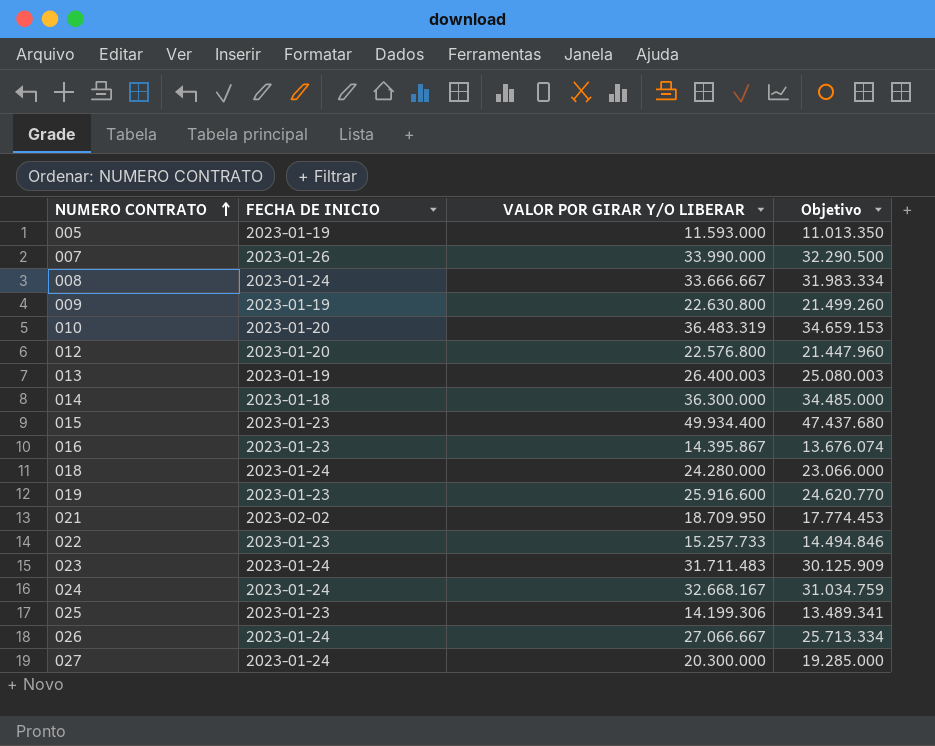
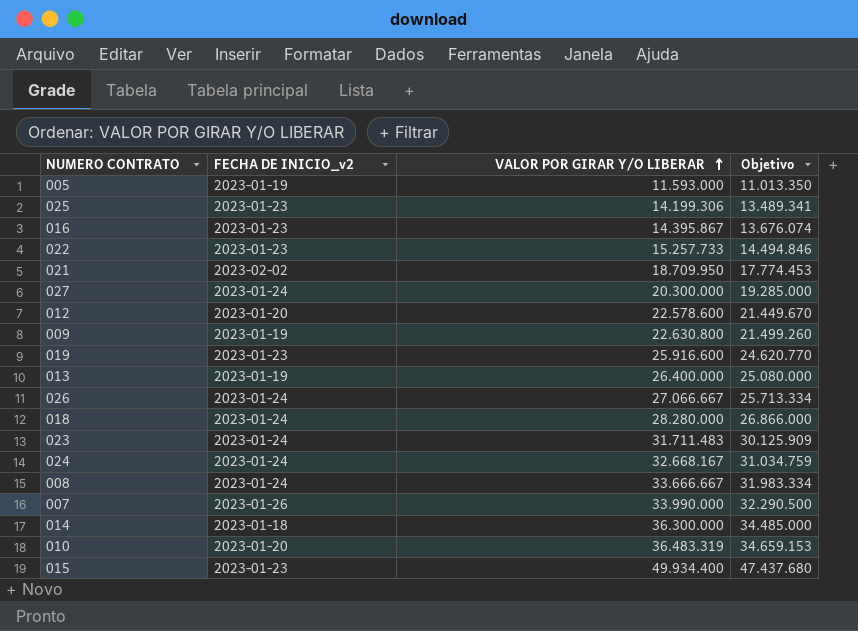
row order: NUMERO CONTRATO ascending -> VALOR POR GIRAR Y/O LIBERAR ascending
column name: FECHA DE INICIO -> FECHA DE INICIO_v2
012 | VALOR POR GIRAR Y/O LIBERAR: 22.576.800 -> 22.578.600
012 | Objetivo: 21.447.960 -> 21.449.670
013 | VALOR POR GIRAR Y/O LIBERAR: 26.400.003 -> 26.400.000
013 | Objetivo: 25.080.003 -> 25.080.000
018 | VALOR POR GIRAR Y/O LIBERAR: 24.280.000 -> 28.280.000
018 | Objetivo: 23.066.000 -> 26.866.000

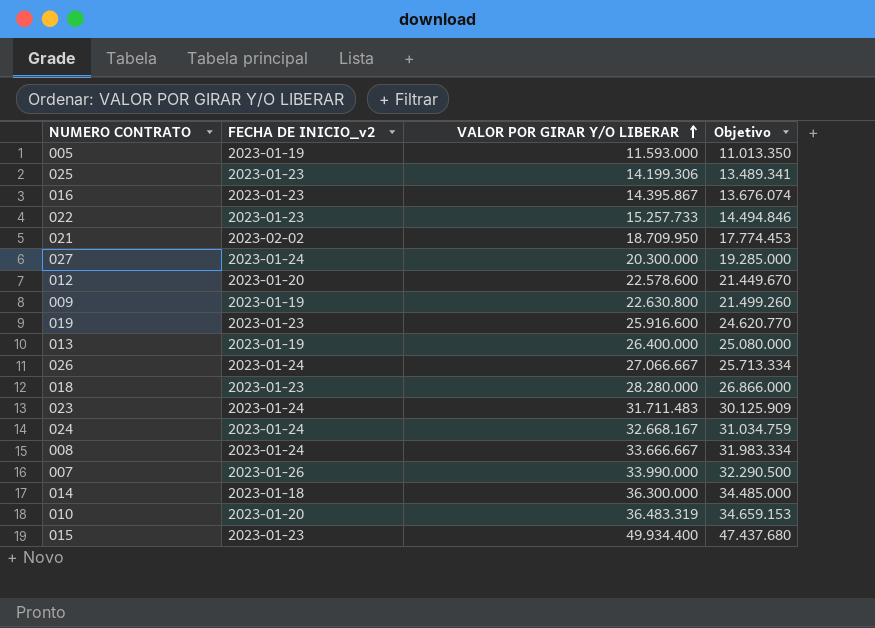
018 | FECHA DE INICIO_v2: 2023-01-24 -> 2023-01-23

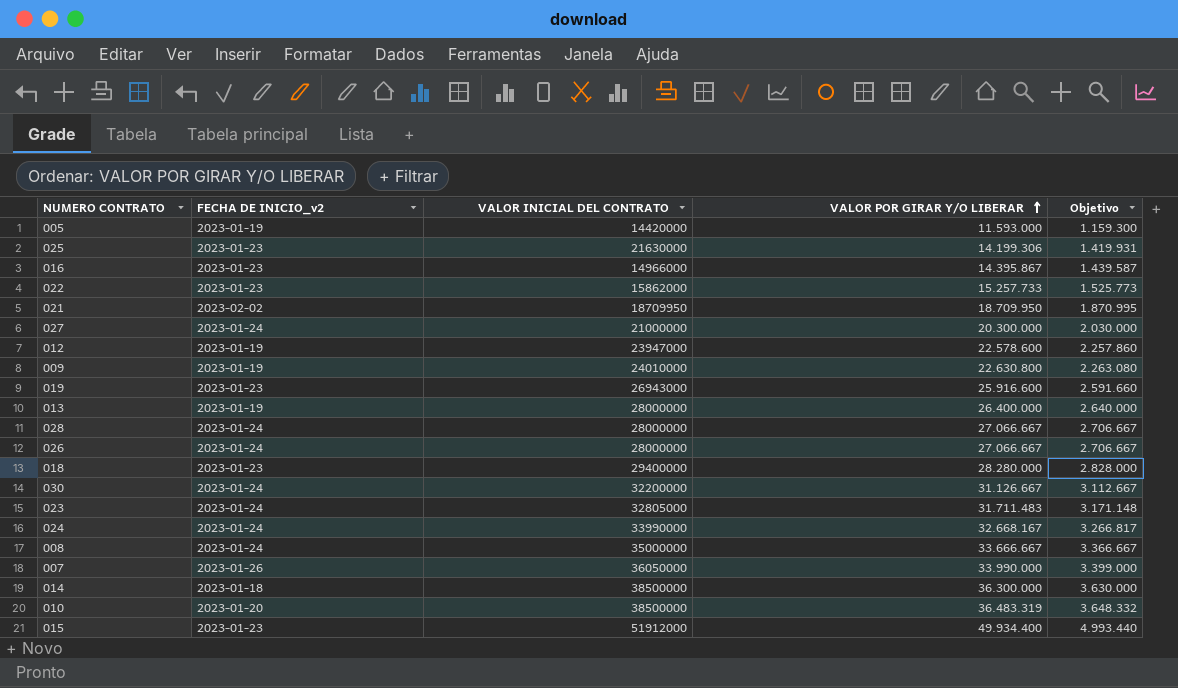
column VALOR INICIAL DEL CONTRATO | position: none -> 3
column Objetivo | formula: [VALOR POR GIRAR Y/O LIBERAR] * 0,95 -> [VALOR POR GIRAR Y/O LIBERAR] * 0,1
012 | FECHA DE INICIO_v2: 2023-01-20 -> 2023-01-19
row 028: none -> 2023-01-24 | 28000000 | 27.066.667 | 2.706.667
row 030: none -> 2023-01-24 | 32200000 | 31.126.667 | 3.112.667

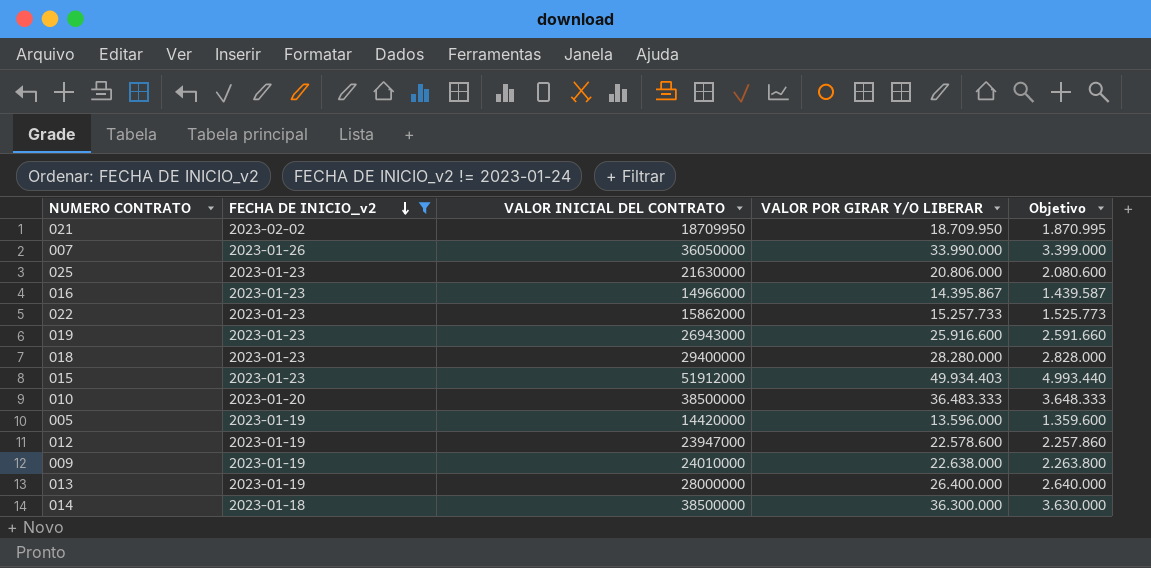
filter: none -> FECHA DE INICIO_v2 != 2023-01-24
row order: VALOR POR GIRAR Y/O LIBERAR ascending -> FECHA DE INICIO_v2 descending
025 | VALOR POR GIRAR Y/O LIBERAR: 14.199.306 -> 20.806.000
025 | Objetivo: 1.419.931 -> 2.080.600
015 | VALOR POR GIRAR Y/O LIBERAR: 49.934.400 -> 49.934.403
010 | VALOR POR GIRAR Y/O LIBERAR: 36.483.319 -> 36.483.333
010 | Objetivo: 3.648.332 -> 3.648.333
005 | VALOR POR GIRAR Y/O LIBERAR: 11.593.000 -> 13.596.000
005 | Objetivo: 1.159.300 -> 1.359.600
009 | VALOR POR GIRAR Y/O LIBERAR: 22.630.800 -> 22.638.000
009 | Objetivo: 2.263.080 -> 2.263.800

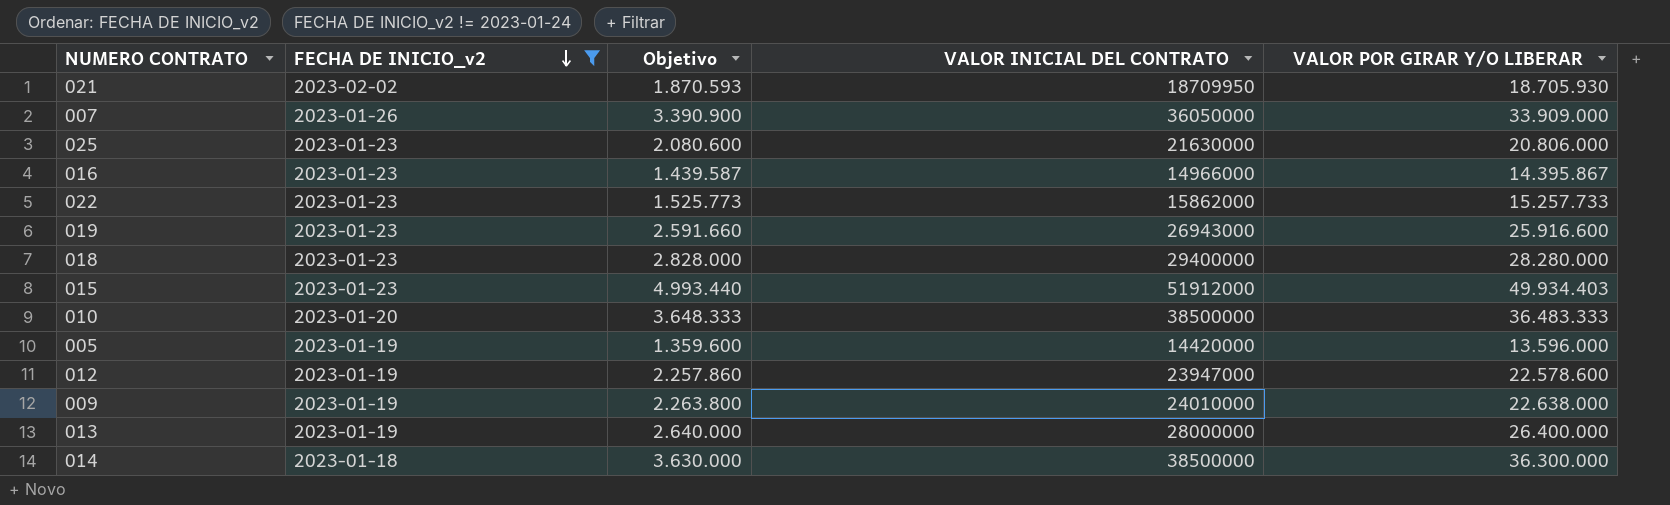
column Objetivo | position: 5 -> 3
021 | Objetivo: 1.870.995 -> 1.870.593
021 | VALOR POR GIRAR Y/O LIBERAR: 18.709.950 -> 18.705.930
007 | Objetivo: 3.399.000 -> 3.390.900
007 | VALOR POR GIRAR Y/O LIBERAR: 33.990.000 -> 33.909.000

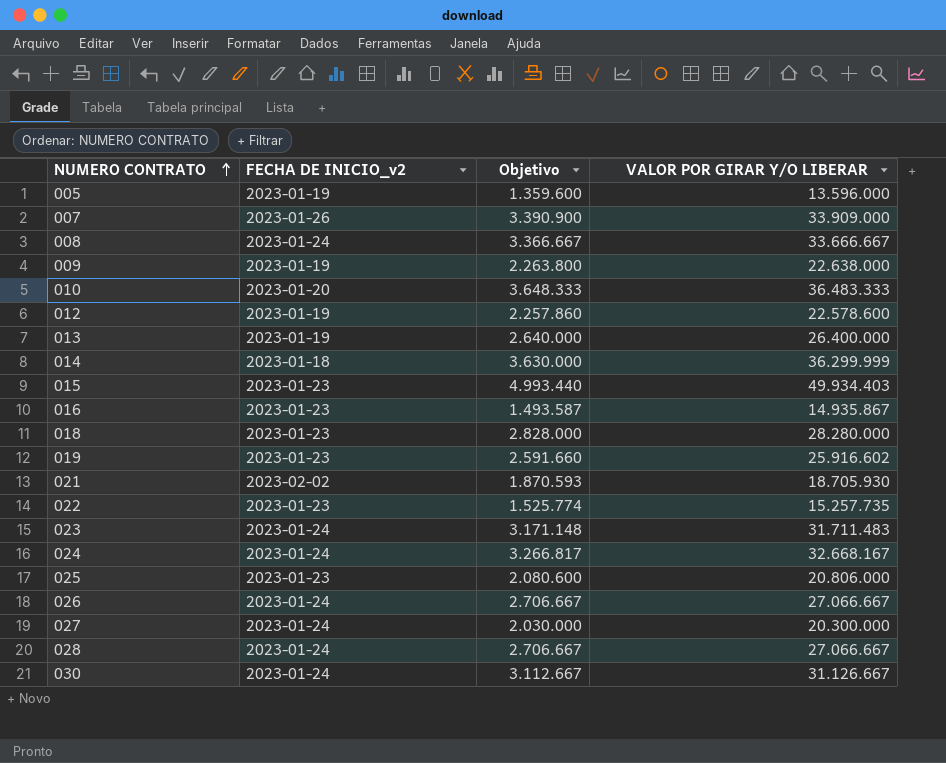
filter: FECHA DE INICIO_v2 != 2023-01-24 -> none
row order: FECHA DE INICIO_v2 descending -> NUMERO CONTRATO ascending
column VALOR INICIAL DEL CONTRATO | position: 4 -> none
014 | VALOR POR GIRAR Y/O LIBERAR: 36.300.000 -> 36.299.999
016 | Objetivo: 1.439.587 -> 1.493.587
016 | VALOR POR GIRAR Y/O LIBERAR: 14.395.867 -> 14.935.867
019 | VALOR POR GIRAR Y/O LIBERAR: 25.916.600 -> 25.916.602
022 | Objetivo: 1.525.773 -> 1.525.774
022 | VALOR POR GIRAR Y/O LIBERAR: 15.257.733 -> 15.257.735

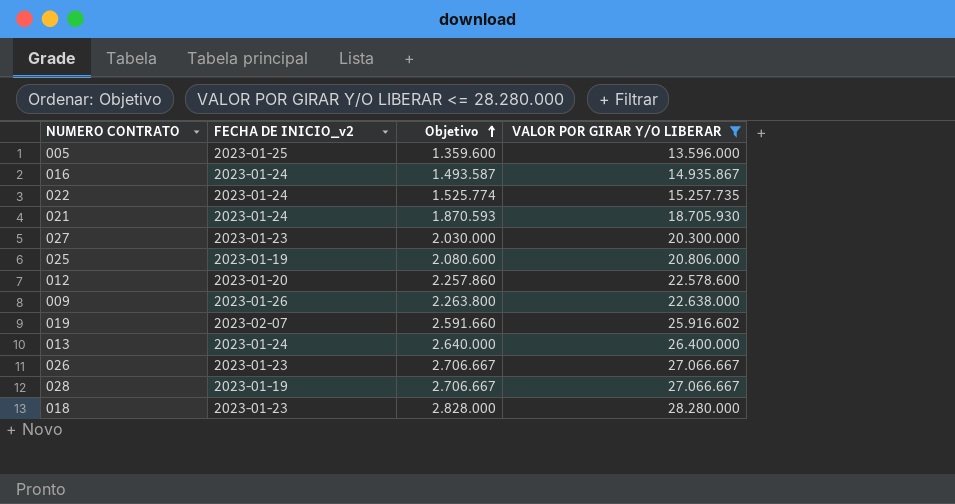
filter: none -> VALOR POR GIRAR Y/O LIBERAR <= 28.280.000
row order: NUMERO CONTRATO ascending -> Objetivo ascending
005 | FECHA DE INICIO_v2: 2023-01-19 -> 2023-01-25
016 | FECHA DE INICIO_v2: 2023-01-23 -> 2023-01-24
022 | FECHA DE INICIO_v2: 2023-01-23 -> 2023-01-24
021 | FECHA DE INICIO_v2: 2023-02-02 -> 2023-01-24
027 | FECHA DE INICIO_v2: 2023-01-24 -> 2023-01-23
025 | FECHA DE INICIO_v2: 2023-01-23 -> 2023-01-19
012 | FECHA DE INICIO_v2: 2023-01-19 -> 2023-01-20
009 | FECHA DE INICIO_v2: 2023-01-19 -> 2023-01-26
019 | FECHA DE INICIO_v2: 2023-01-23 -> 2023-02-07
013 | FECHA DE INICIO_v2: 2023-01-19 -> 2023-01-24
026 | FECHA DE INICIO_v2: 2023-01-24 -> 2023-01-23
028 | FECHA DE INICIO_v2: 2023-01-24 -> 2023-01-19

